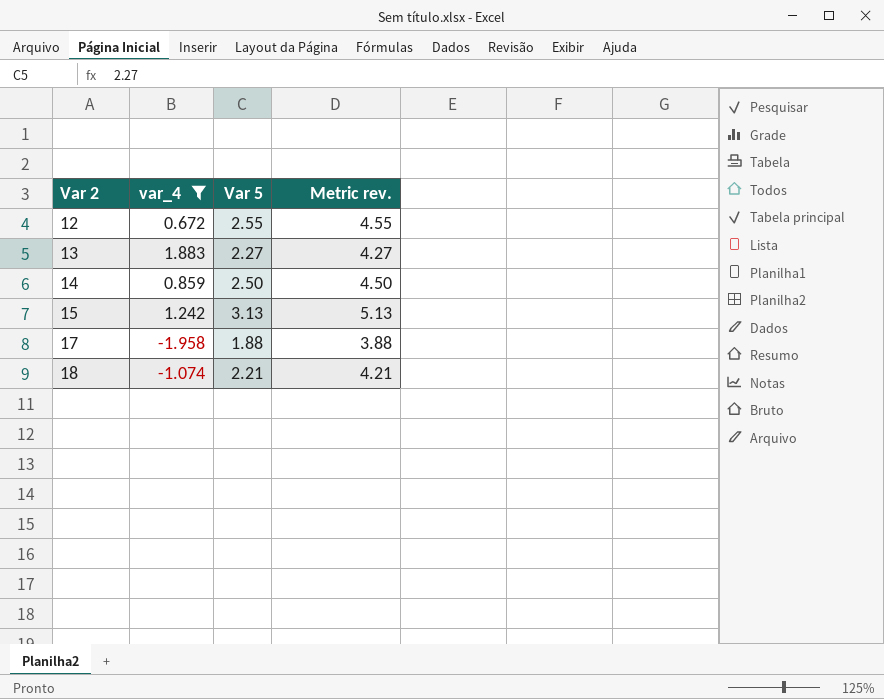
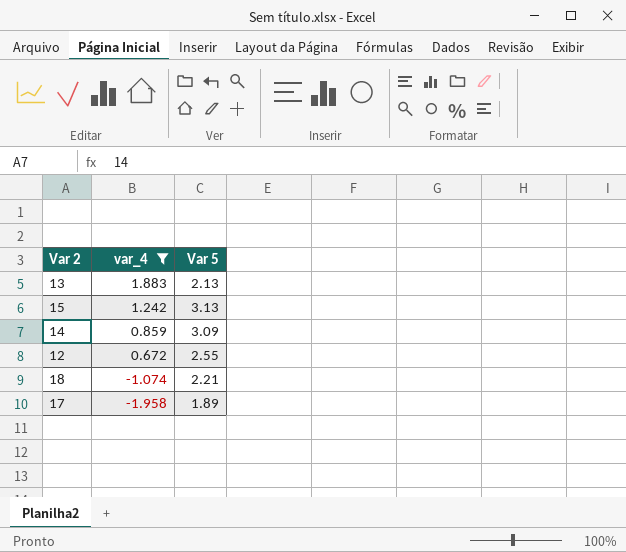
row order: Var 2 ascending -> var_4 descending
column Metric rev. | formula: [Var 5] + 2 -> none
13 | Var 5: 2.27 -> 2.13
14 | Var 5: 2.50 -> 3.09
17 | Var 5: 1.88 -> 1.89

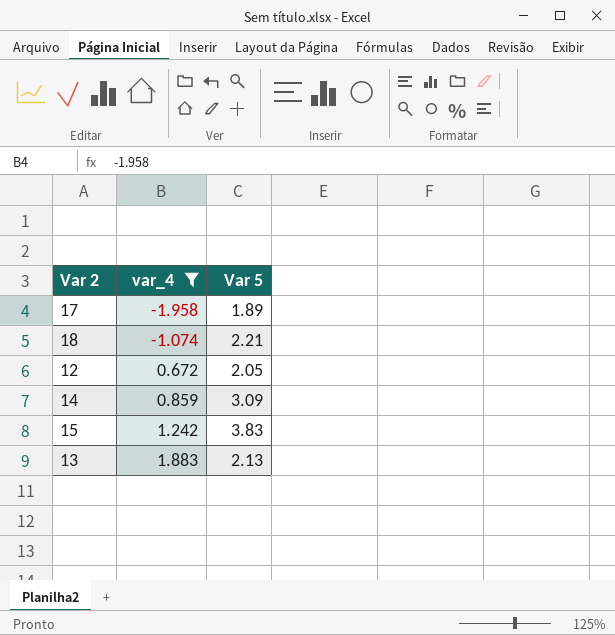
row order: var_4 descending -> var_4 ascending
12 | Var 5: 2.55 -> 2.05
15 | Var 5: 3.13 -> 3.83

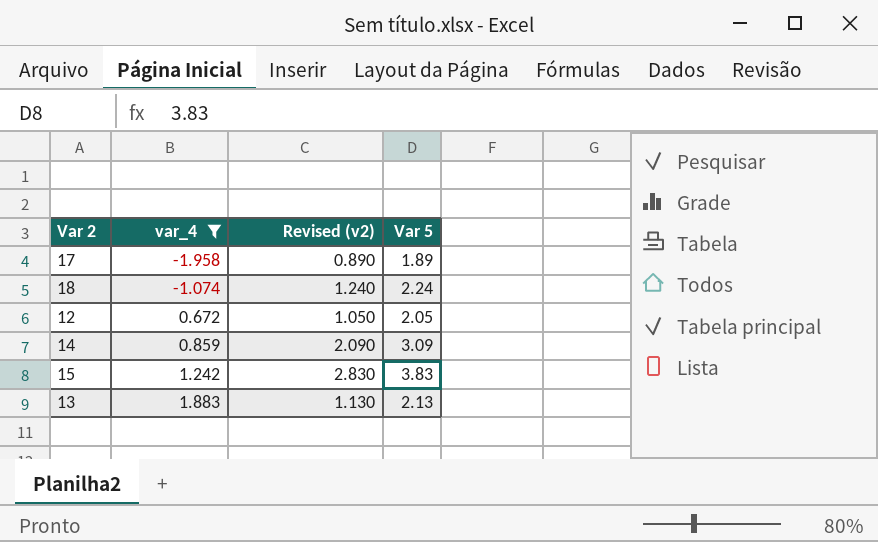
column Revised (v2) | formula: none -> [Var 5] - 1
18 | Var 5: 2.21 -> 2.24

